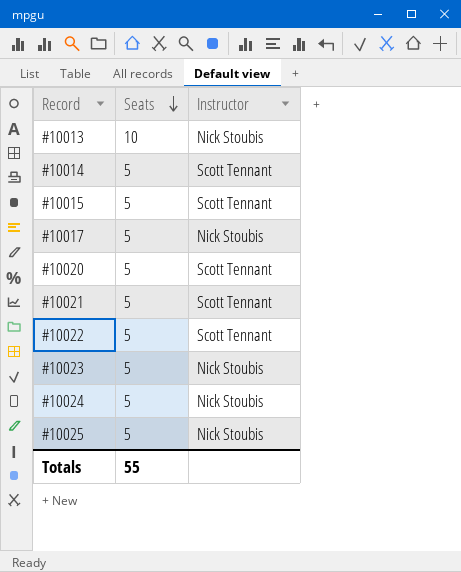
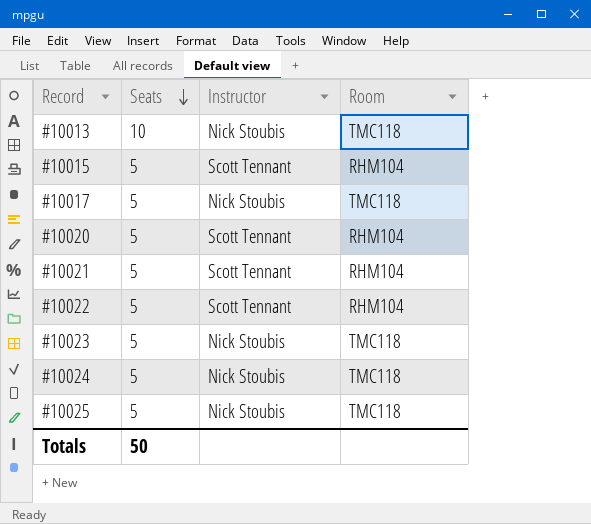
column Room | position: none -> 4
row #10014: 5 | Scott Tennant -> none
Totals | Seats: 55 -> 50

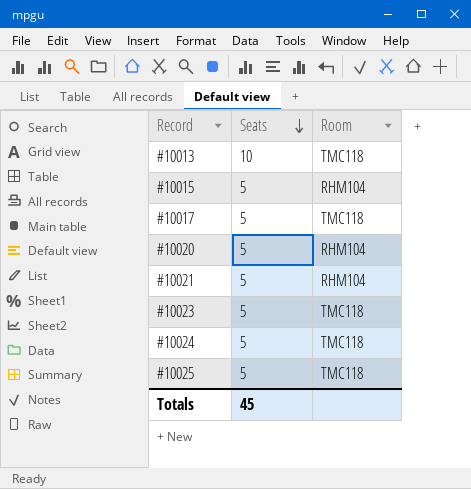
column Instructor | position: 3 -> none
row #10022: 5 | Scott Tennant | RHM104 -> none
Totals | Seats: 50 -> 45

